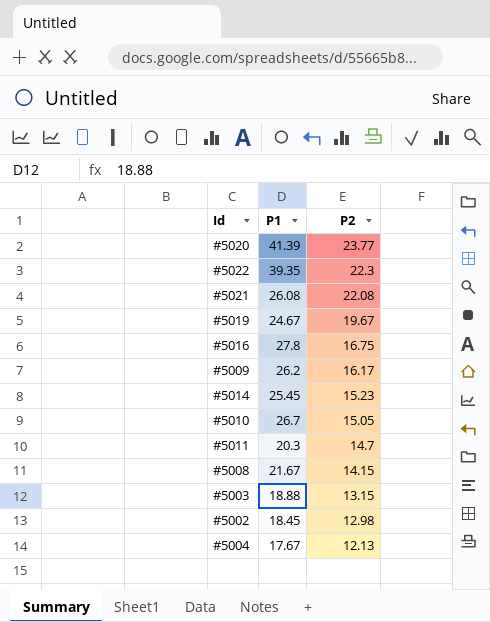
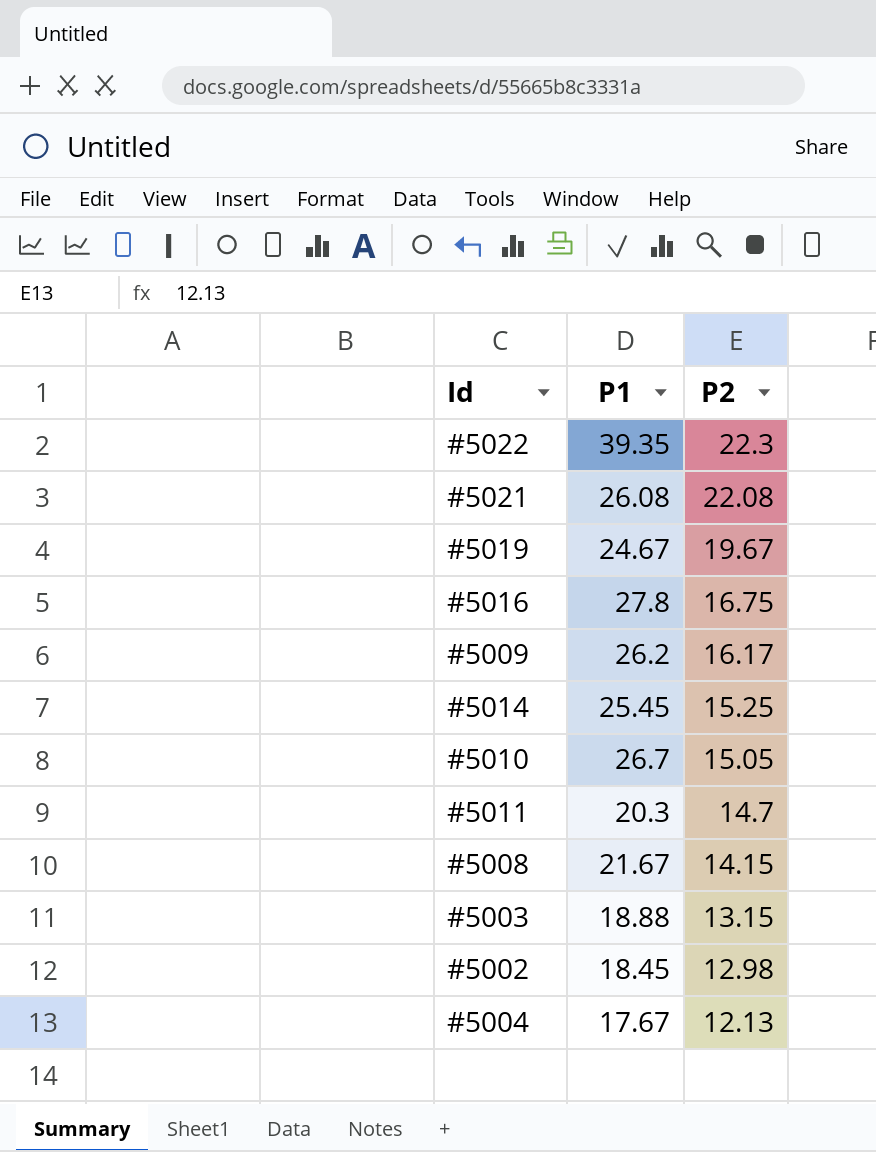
row #5020: 41.39 | 23.77 -> none
#5014 | P2: 15.23 -> 15.25

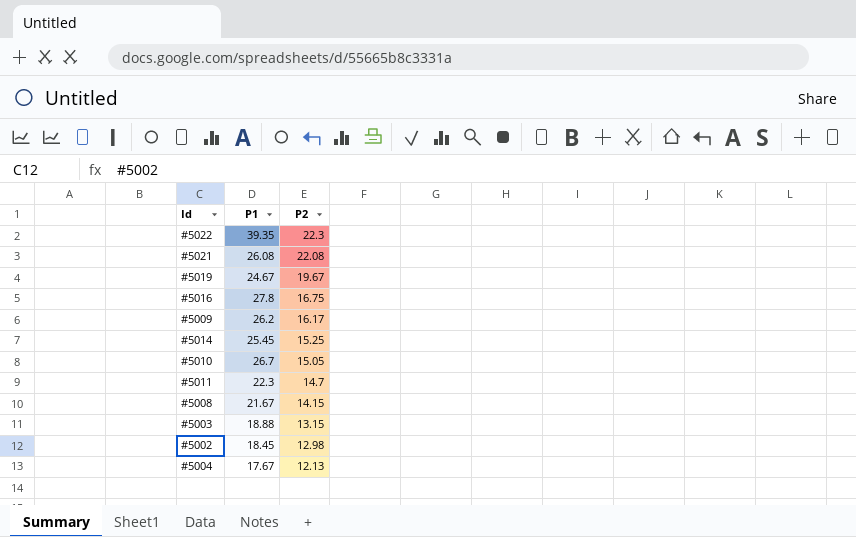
#5011 | P1: 20.3 -> 22.3

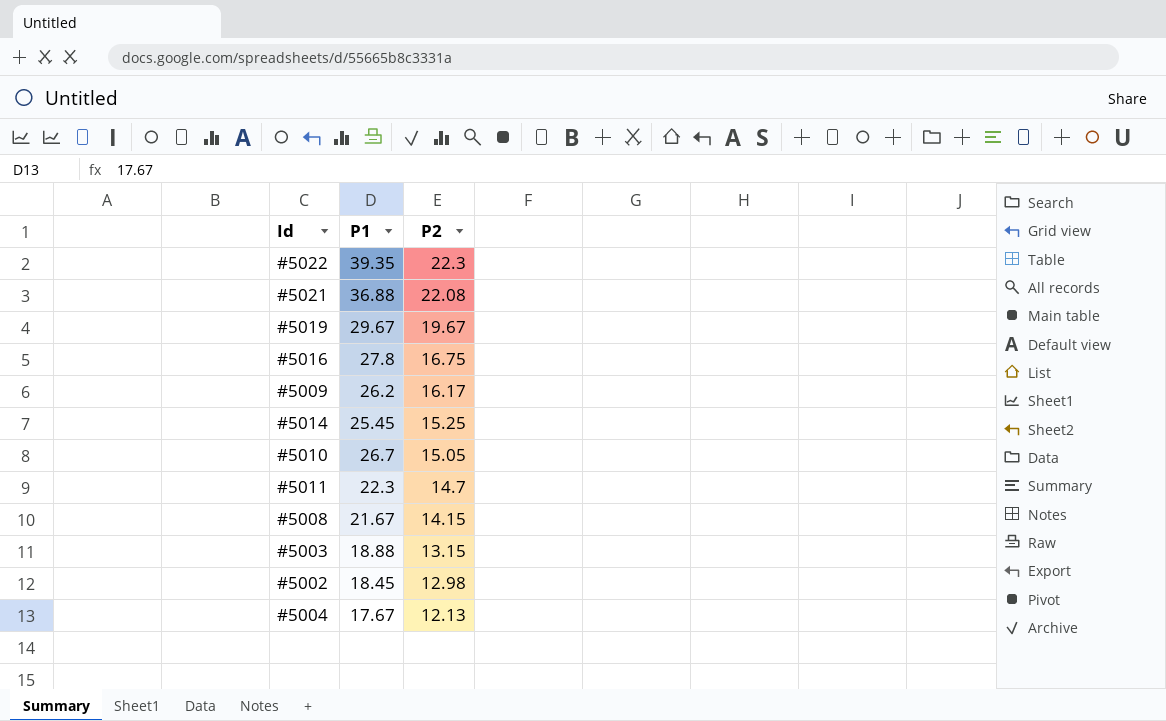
#5021 | P1: 26.08 -> 36.88
#5019 | P1: 24.67 -> 29.67

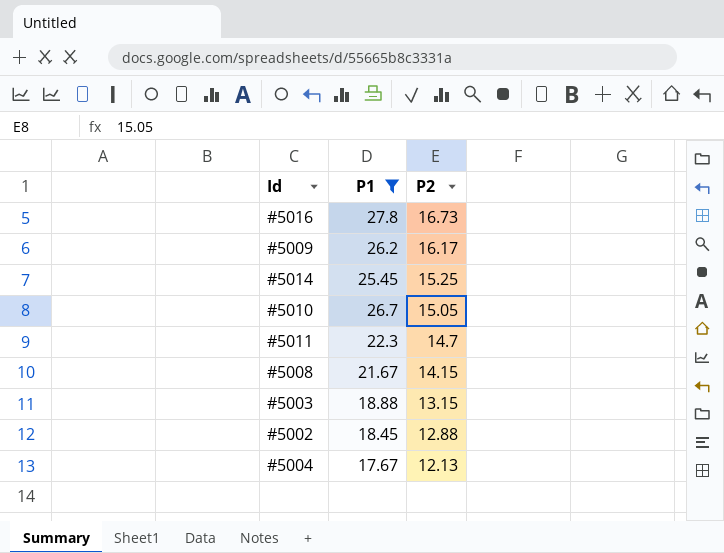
filter: none -> P1 <= 27.8
#5016 | P2: 16.75 -> 16.73
#5002 | P2: 12.98 -> 12.88

